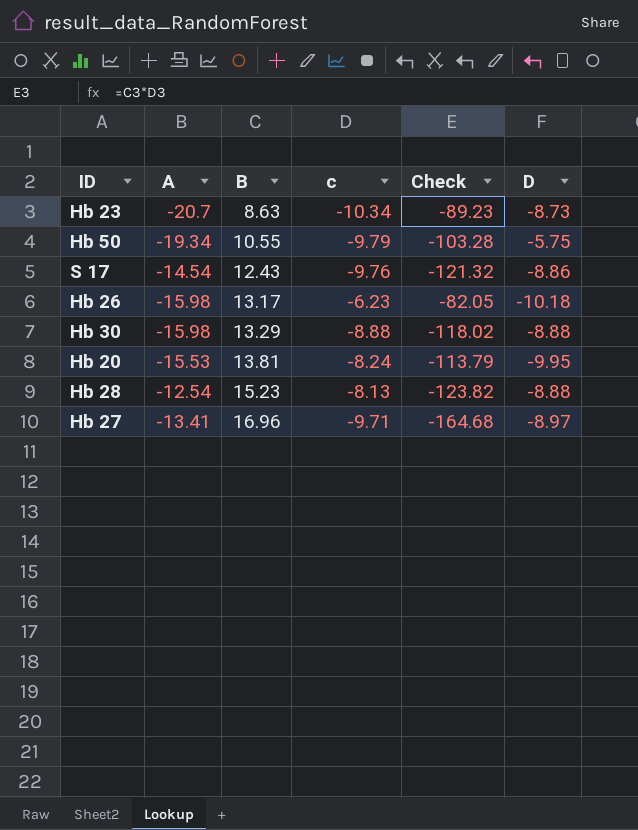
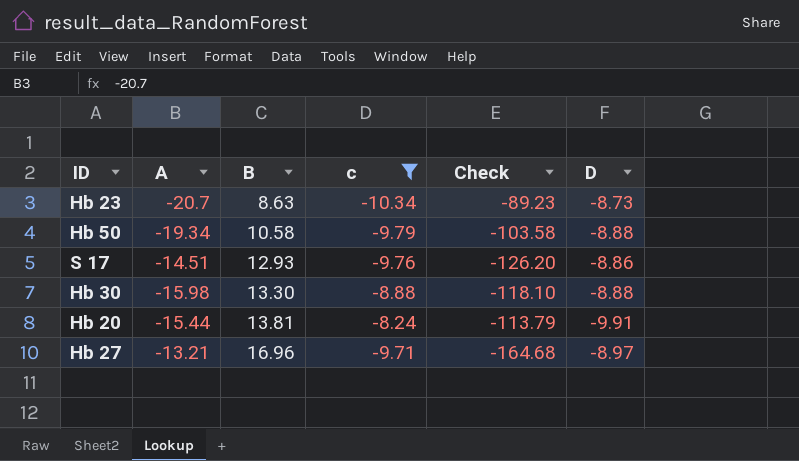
filter: none -> c <= -8.24
Hb 50 | B: 10.55 -> 10.58
Hb 50 | Check: -103.28 -> -103.58
Hb 50 | D: -5.75 -> -8.88
S 17 | A: -14.54 -> -14.51
S 17 | B: 12.43 -> 12.93
S 17 | Check: -121.32 -> -126.20
Hb 30 | B: 13.29 -> 13.30
Hb 30 | Check: -118.02 -> -118.10
Hb 20 | A: -15.53 -> -15.44
Hb 20 | D: -9.95 -> -9.91
Hb 27 | A: -13.41 -> -13.21

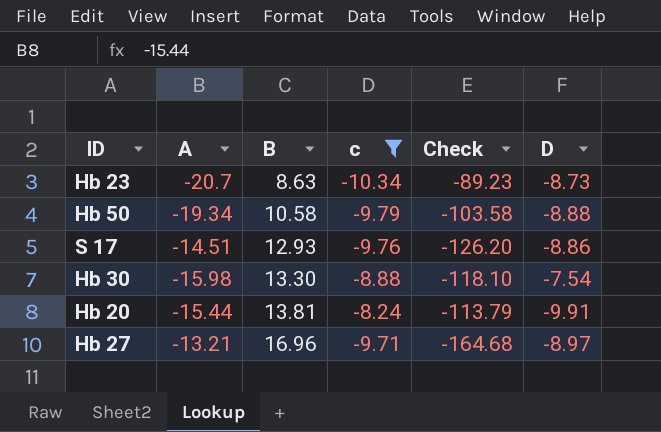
Hb 30 | D: -8.88 -> -7.54

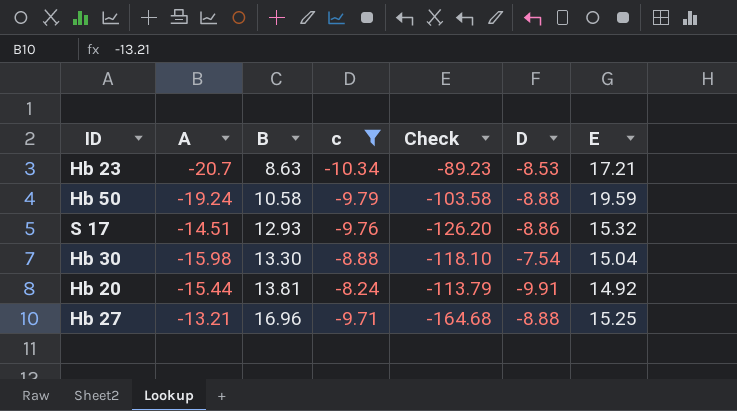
column E | position: none -> 7
Hb 23 | D: -8.73 -> -8.53
Hb 50 | A: -19.34 -> -19.24
Hb 27 | D: -8.97 -> -8.88

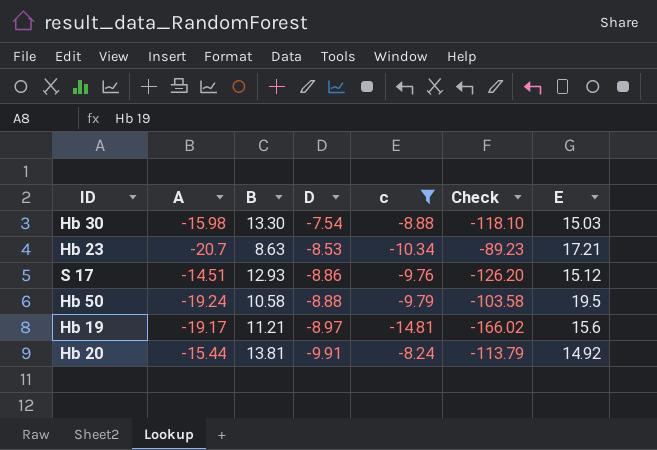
row order: B ascending -> D descending
column D | position: 6 -> 4
row Hb 27: -13.21 | 16.96 | -9.71 | -164.68 | -8.88 | 15.25 -> none
Hb 30 | E: 15.04 -> 15.03
S 17 | E: 15.32 -> 15.12
Hb 50 | E: 19.59 -> 19.5
row Hb 19: none -> -19.17 | 11.21 | -8.97 | -14.81 | -166.02 | 15.6

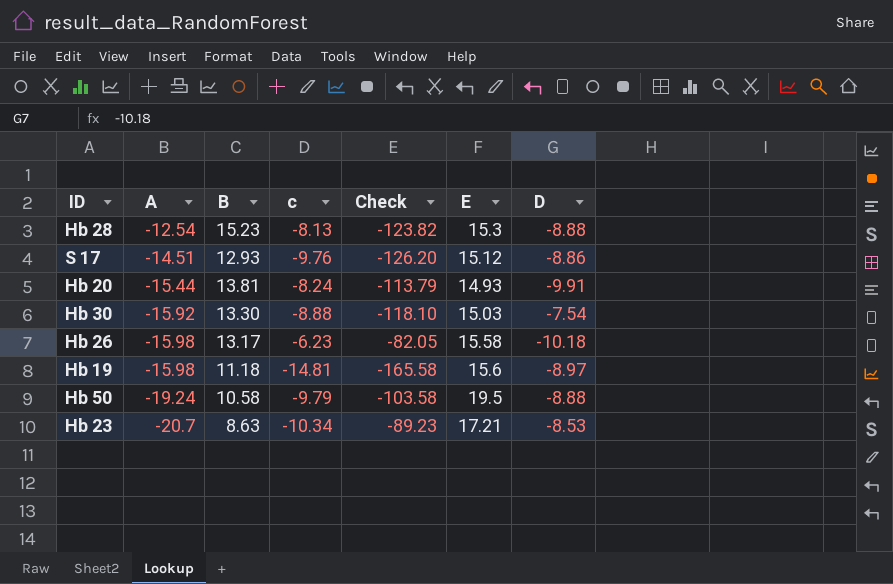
filter: c <= -8.24 -> none
row order: D descending -> A descending
column D | position: 4 -> 7
Hb 20 | E: 14.92 -> 14.93
Hb 30 | A: -15.98 -> -15.92
Hb 19 | A: -19.17 -> -15.98
Hb 19 | B: 11.21 -> 11.18
Hb 19 | Check: -166.02 -> -165.58

